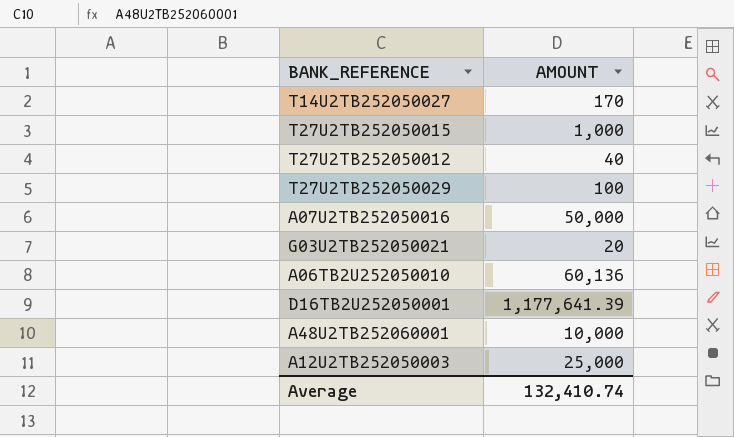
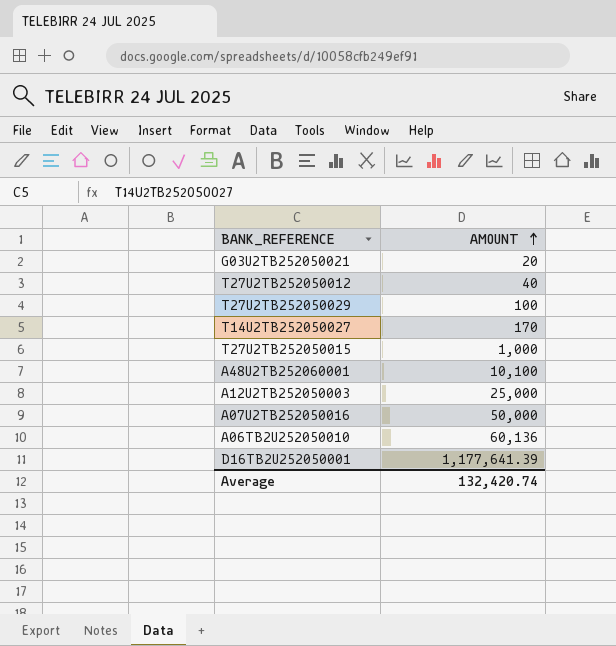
row order: none -> AMOUNT ascending
A48U2TB252060001 | AMOUNT: 10,000 -> 10,100
Average | AMOUNT: 132,410.74 -> 132,420.74

